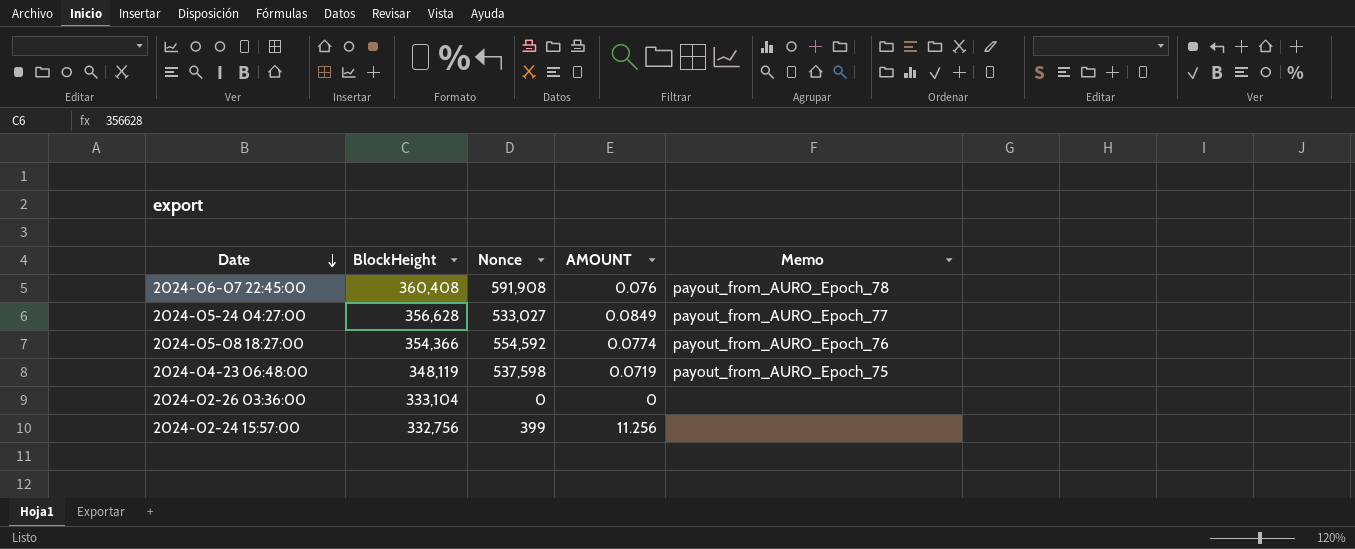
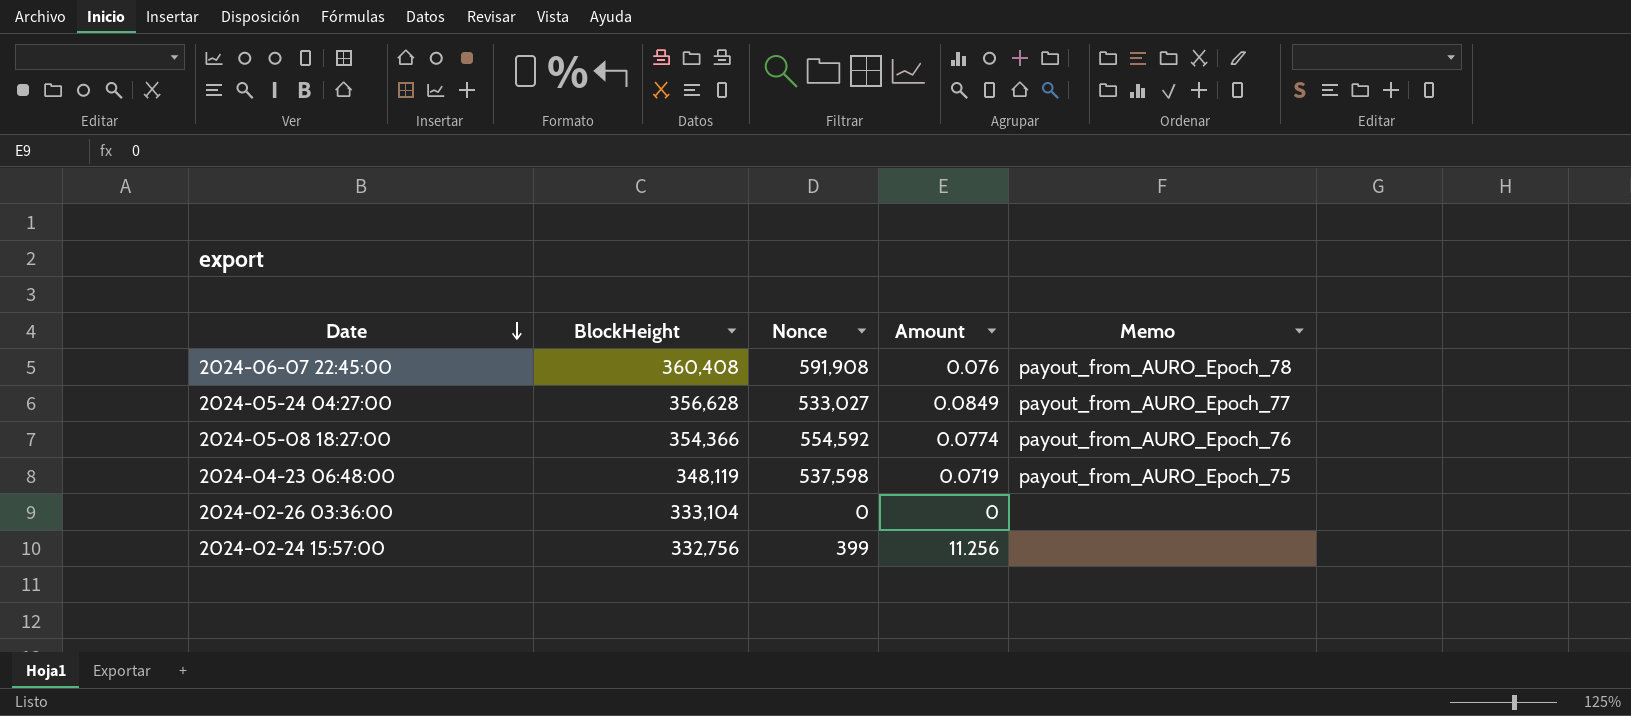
column name: AMOUNT -> Amount

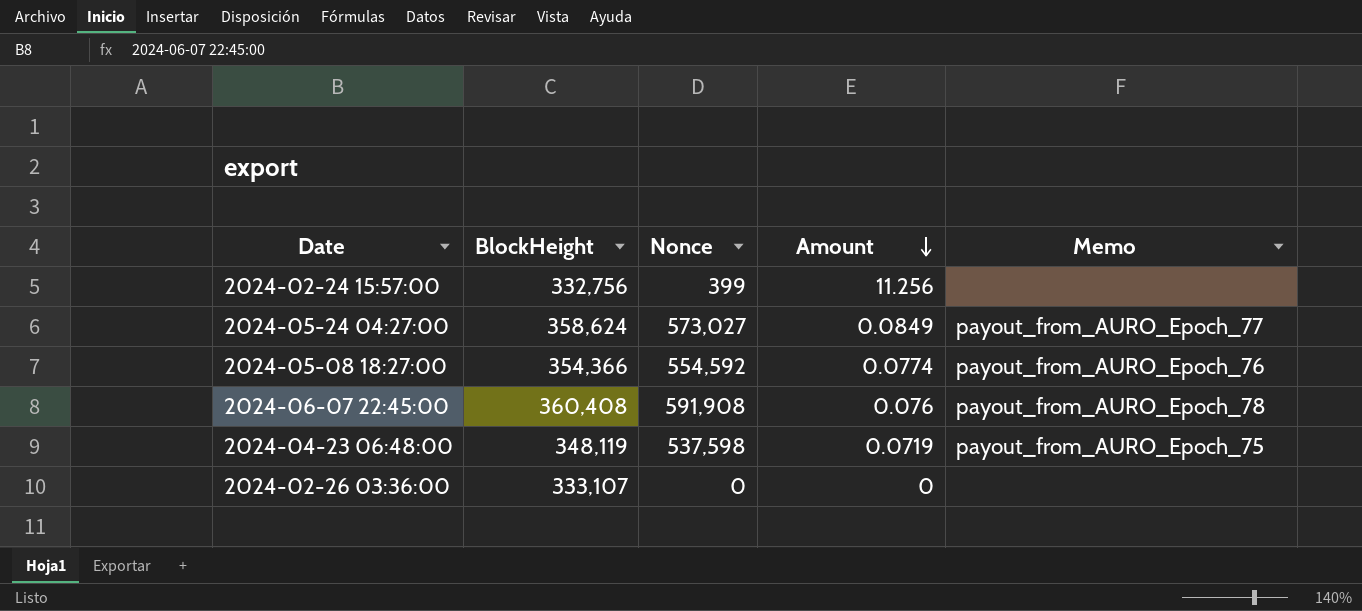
row order: Date descending -> Amount descending
2024-05-24 04:27:00 | BlockHeight: 356,628 -> 358,624
2024-05-24 04:27:00 | Nonce: 533,027 -> 573,027
2024-02-26 03:36:00 | BlockHeight: 333,104 -> 333,107

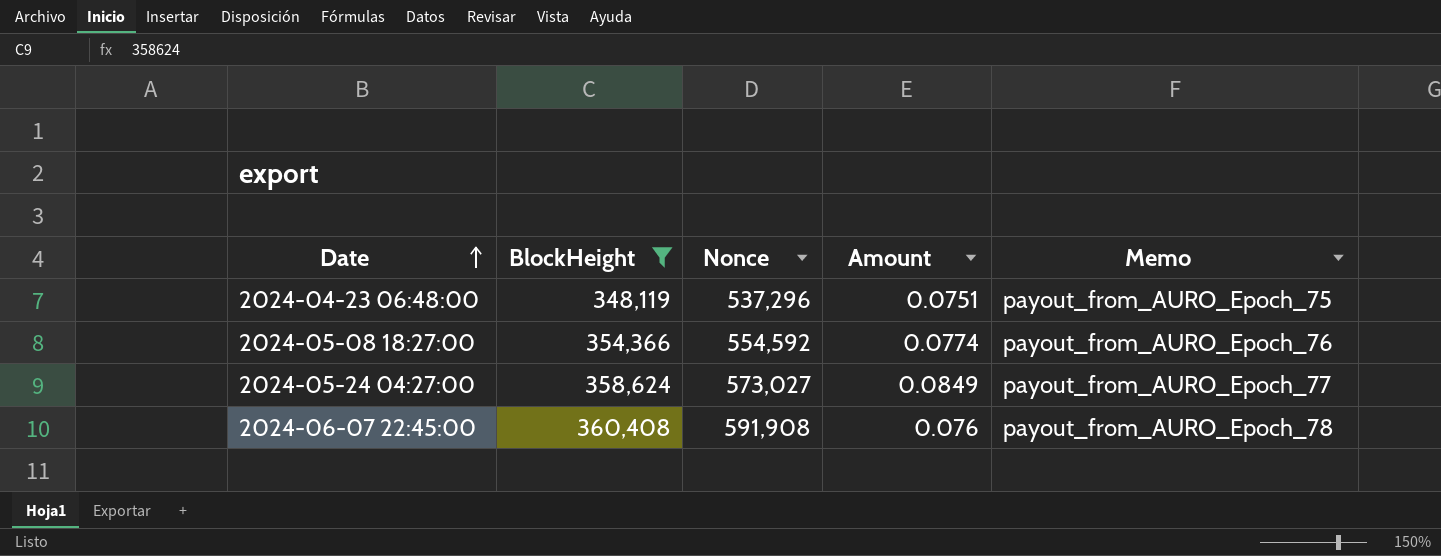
filter: none -> BlockHeight >= 348,119
row order: Amount descending -> Date ascending
2024-04-23 06:48:00 | Nonce: 537,598 -> 537,296
2024-04-23 06:48:00 | Amount: 0.0719 -> 0.0751

